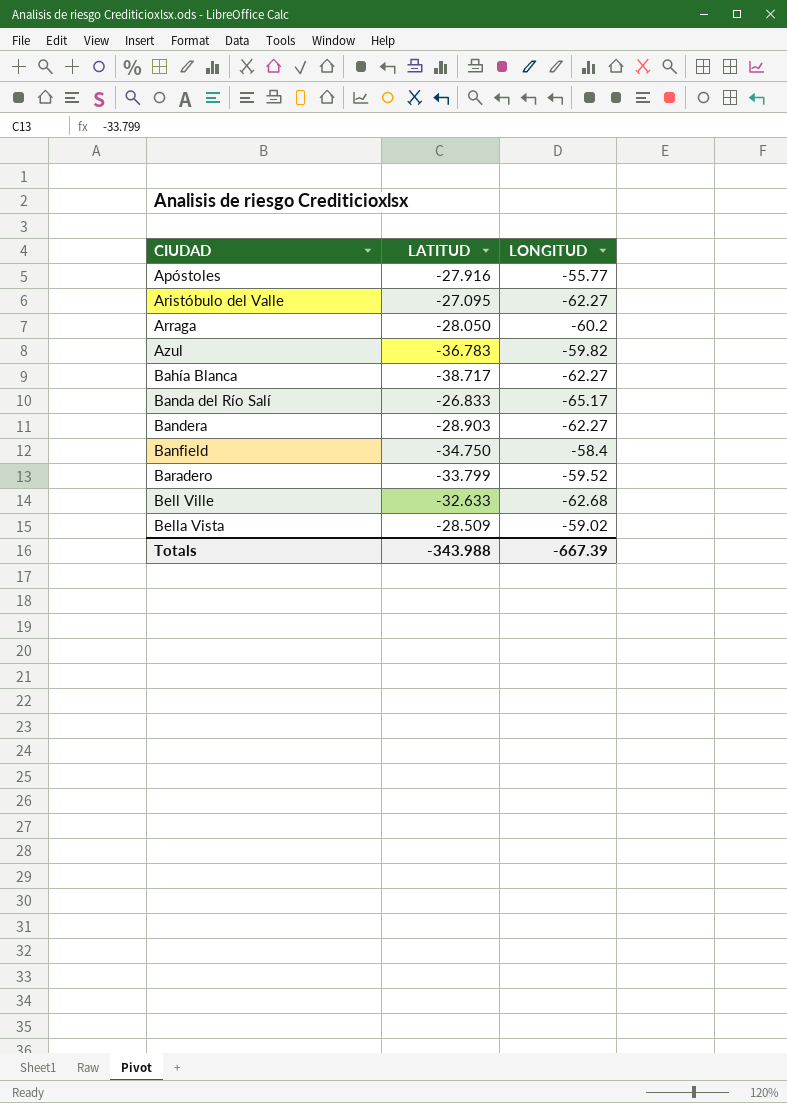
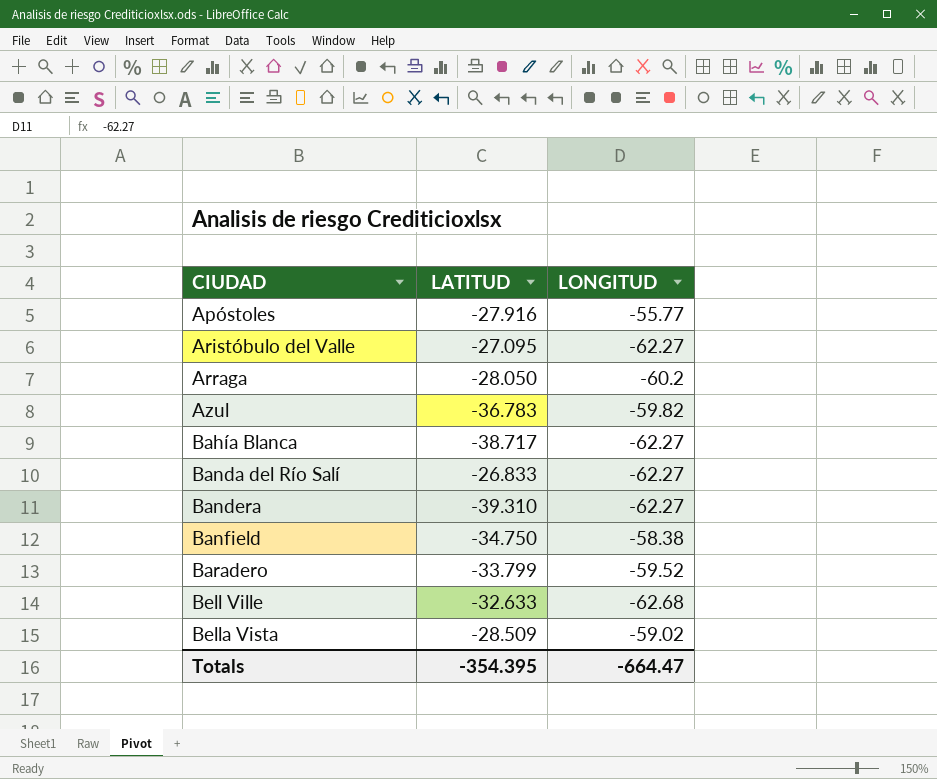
Banda del Río Salí | LONGITUD: -65.17 -> -62.27
Bandera | LATITUD: -28.903 -> -39.310
Banfield | LONGITUD: -58.4 -> -58.38
Totals | LATITUD: -343.988 -> -354.395
Totals | LONGITUD: -667.39 -> -664.47

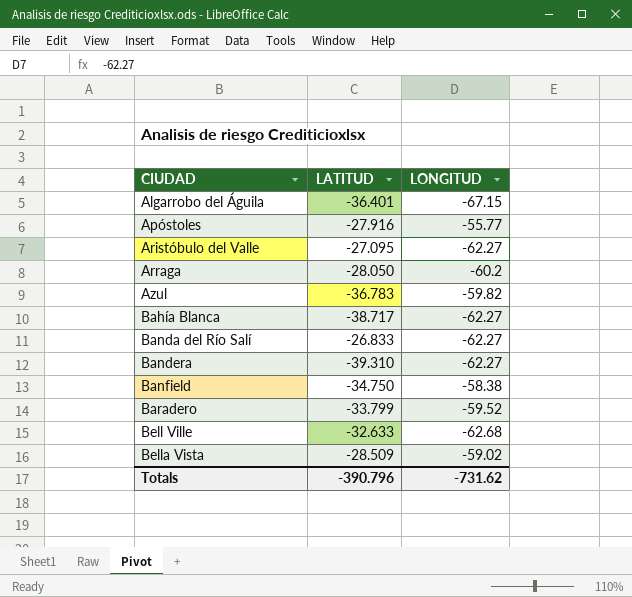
row Algarrobo del Águila: none -> -36.401 | -67.15
Totals | LATITUD: -354.395 -> -390.796
Totals | LONGITUD: -664.47 -> -731.62

